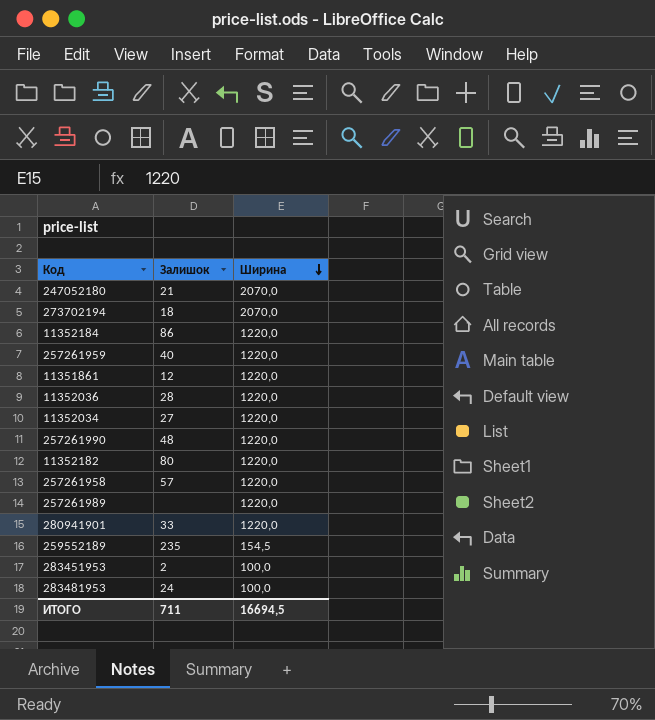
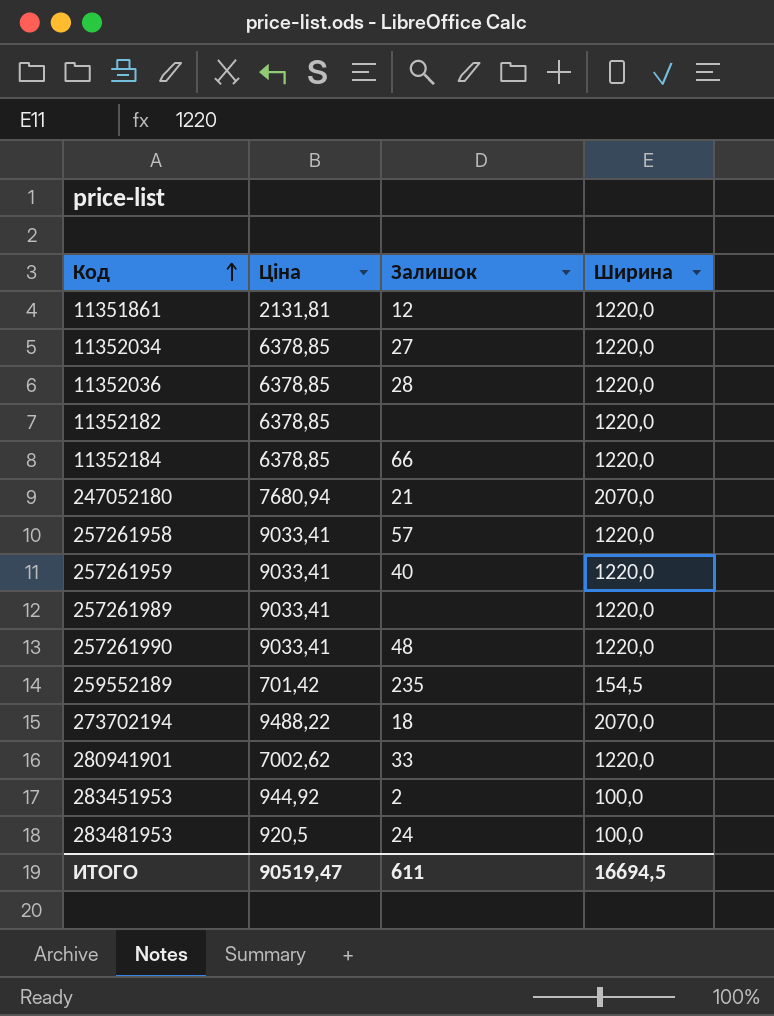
row order: Ширина descending -> Код ascending
column Ціна | position: none -> 2
11352182 | Залишок: 80 -> none
11352184 | Залишок: 86 -> 66
ИТОГО | Залишок: 711 -> 611

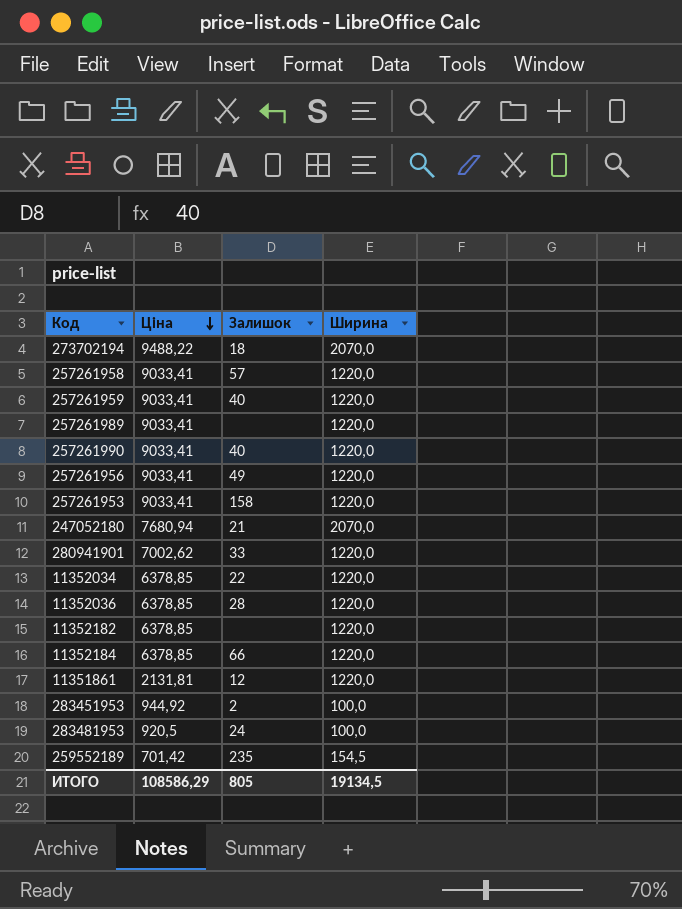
row order: Код ascending -> Ціна descending
257261990 | Залишок: 48 -> 40
row 257261956: none -> 9033,41 | 49 | 1220,0
row 257261953: none -> 9033,41 | 158 | 1220,0
11352034 | Залишок: 27 -> 22
ИТОГО | Ціна: 90519,47 -> 108586,29
ИТОГО | Залишок: 611 -> 805
ИТОГО | Ширина: 16694,5 -> 19134,5

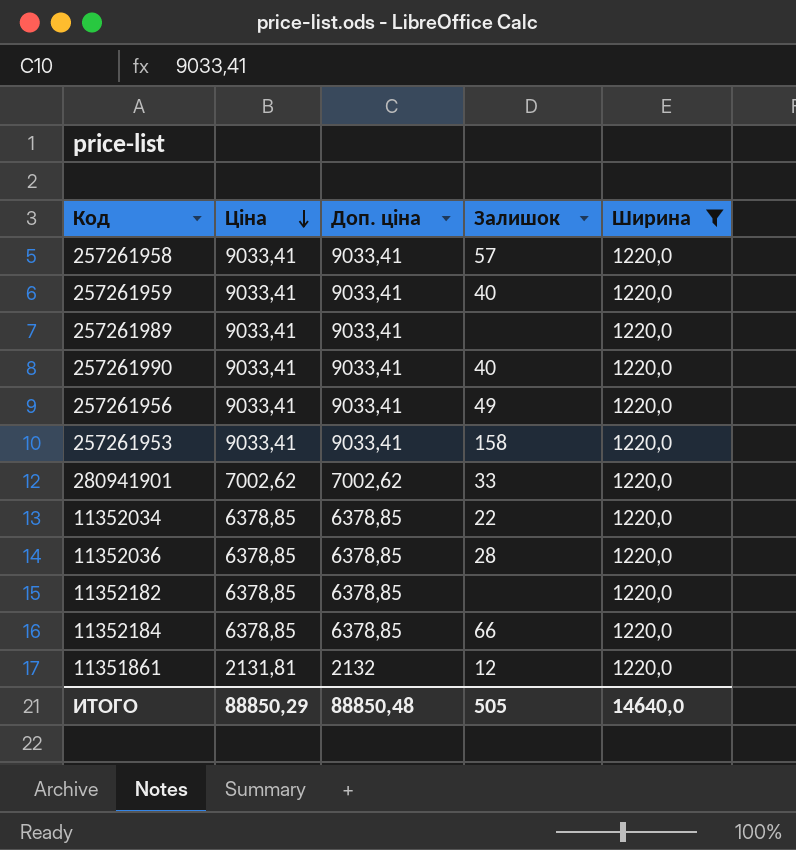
filter: none -> Ширина = 1220,0
column Доп. ціна | position: none -> 3
ИТОГО | Ціна: 108586,29 -> 88850,29
ИТОГО | Залишок: 805 -> 505
ИТОГО | Ширина: 19134,5 -> 14640,0

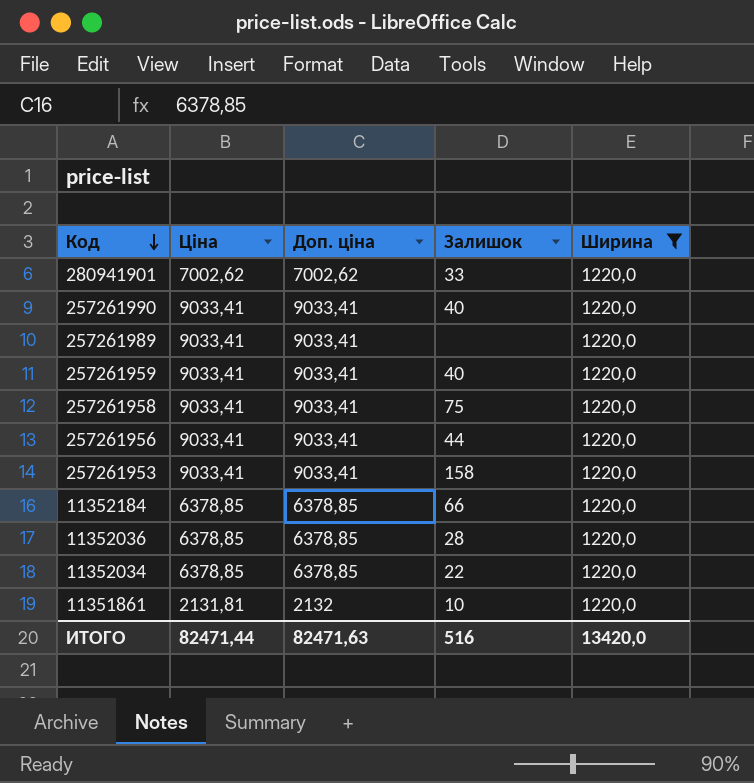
row order: Ціна descending -> Код descending
row 11352182: 6378,85 | 6378,85 | none | 1220,0 -> none
257261958 | Залишок: 57 -> 75
257261956 | Залишок: 49 -> 44
11351861 | Залишок: 12 -> 10
ИТОГО | Ціна: 88850,29 -> 82471,44
ИТОГО | Доп. ціна: 88850,48 -> 82471,63
ИТОГО | Залишок: 505 -> 516
ИТОГО | Ширина: 14640,0 -> 13420,0

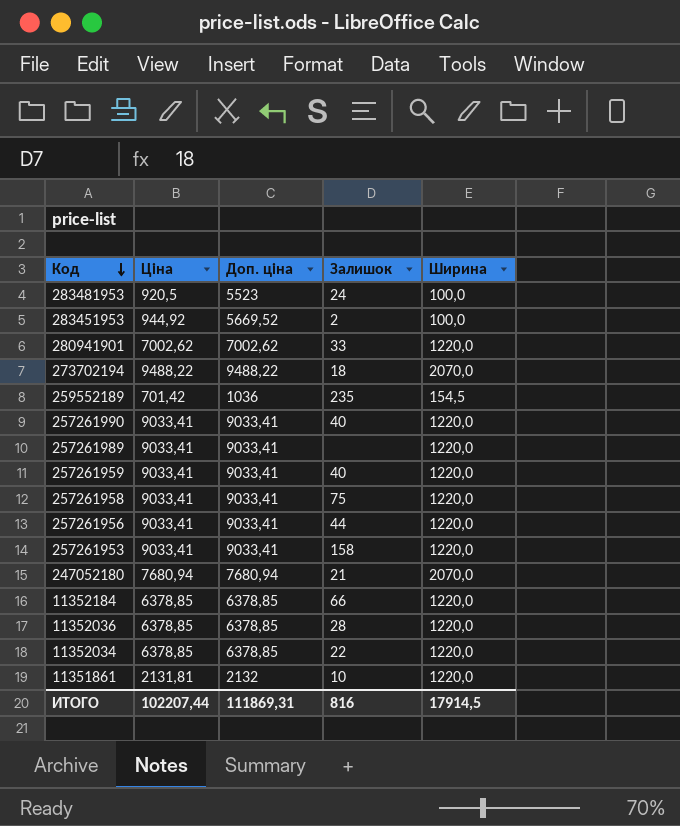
filter: Ширина = 1220,0 -> none
ИТОГО | Ціна: 82471,44 -> 102207,44
ИТОГО | Доп. ціна: 82471,63 -> 111869,31
ИТОГО | Залишок: 516 -> 816
ИТОГО | Ширина: 13420,0 -> 17914,5

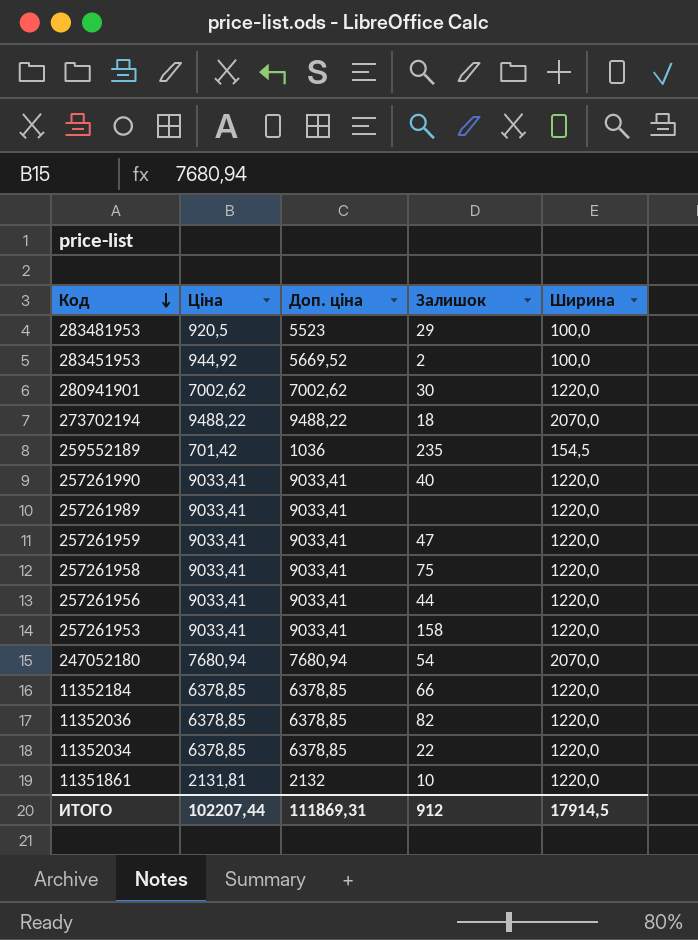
283481953 | Залишок: 24 -> 29
280941901 | Залишок: 33 -> 30
257261959 | Залишок: 40 -> 47
247052180 | Залишок: 21 -> 54
11352036 | Залишок: 28 -> 82
ИТОГО | Залишок: 816 -> 912

